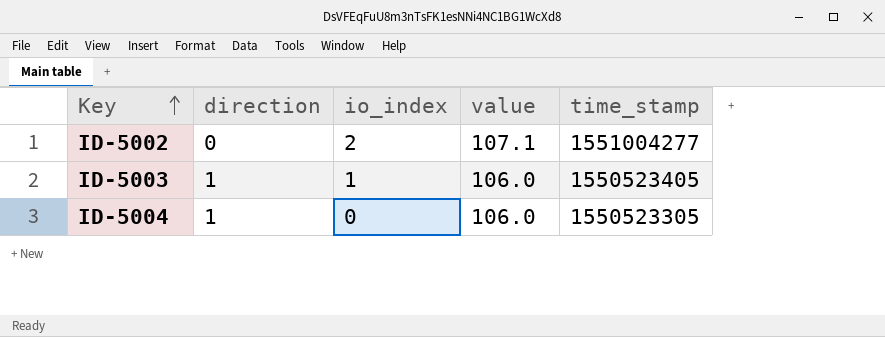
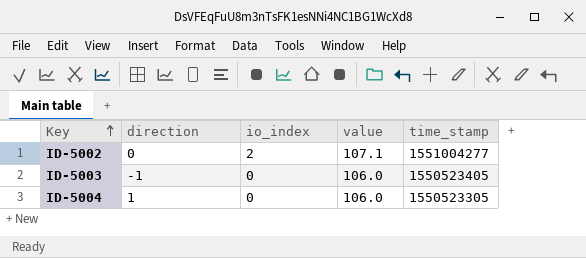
ID-5003 | direction: 1 -> -1
ID-5003 | io_index: 1 -> 0

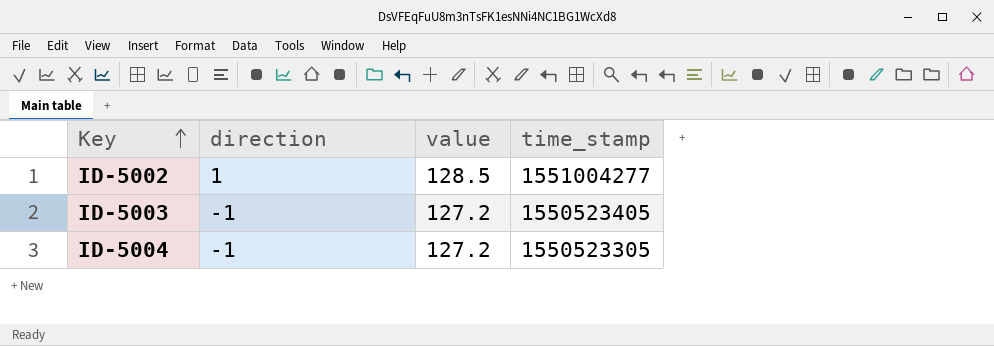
column io_index | position: 3 -> none
ID-5002 | direction: 0 -> 1
ID-5002 | value: 107.1 -> 128.5
ID-5003 | value: 106.0 -> 127.2
ID-5004 | direction: 1 -> -1
ID-5004 | value: 106.0 -> 127.2

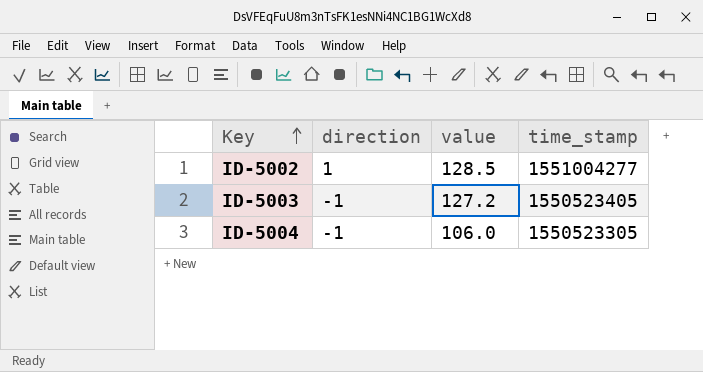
ID-5004 | value: 127.2 -> 106.0

